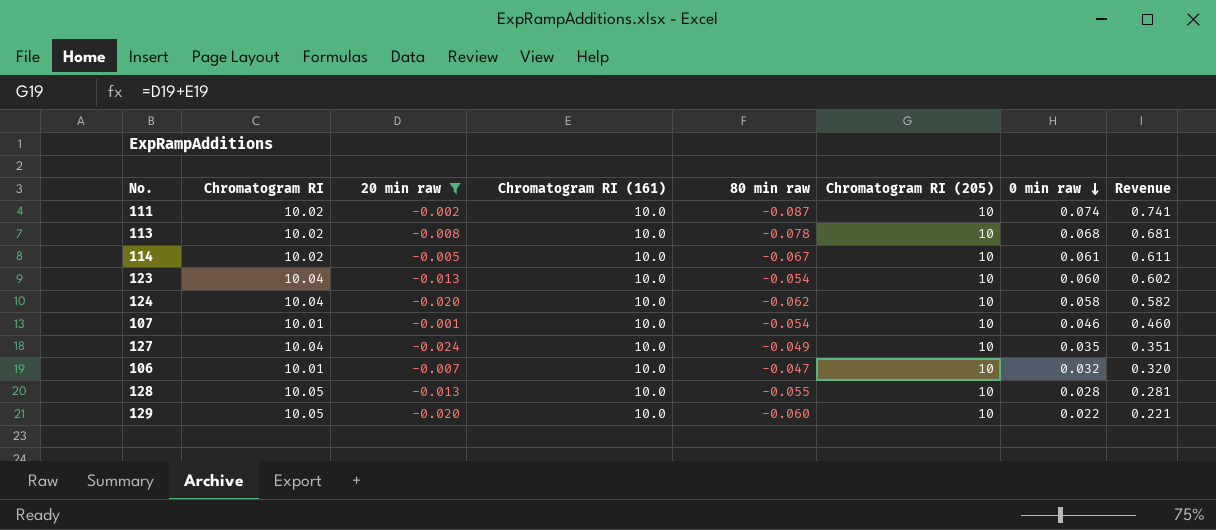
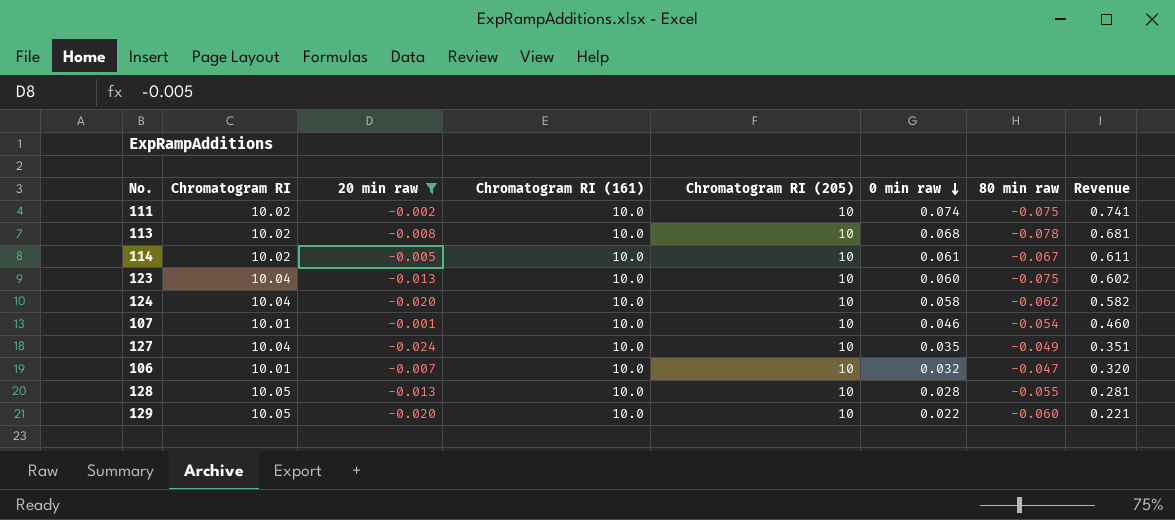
column 80 min raw | position: 5 -> 7
111 | 80 min raw: -0.087 -> -0.075
123 | 80 min raw: -0.054 -> -0.075

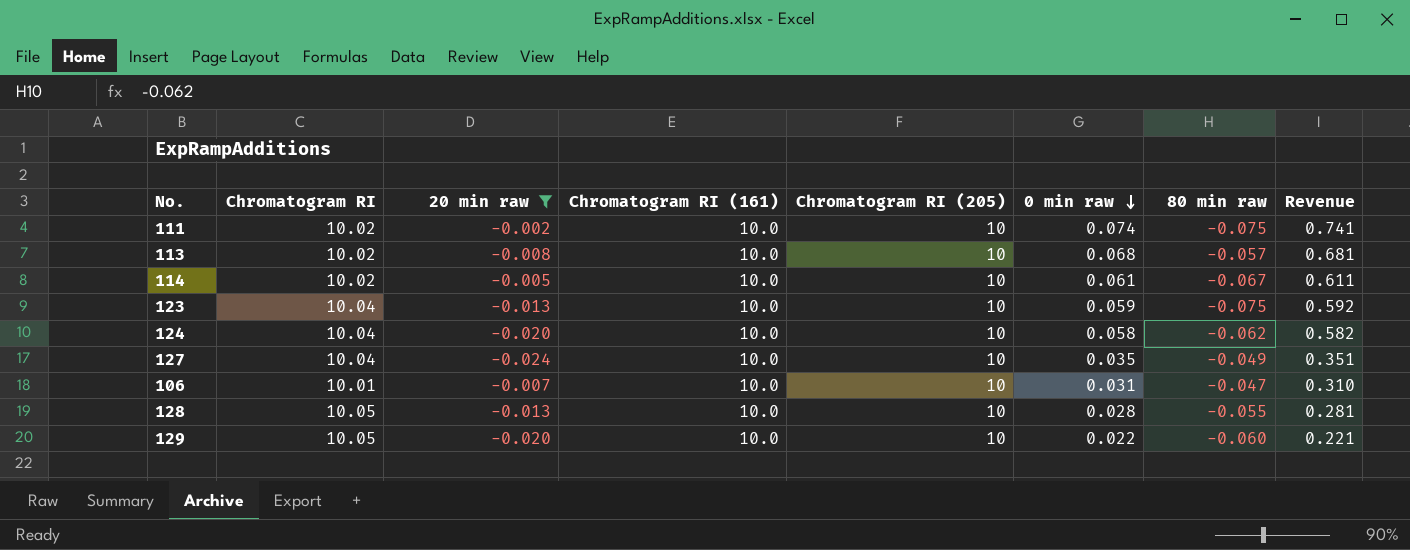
row 107: 10.01 | -0.001 | 10.0 | 10 | 0.046 | -0.054 | 0.460 -> none
113 | 80 min raw: -0.078 -> -0.057
123 | 0 min raw: 0.060 -> 0.059
123 | Revenue: 0.602 -> 0.592
106 | 0 min raw: 0.032 -> 0.031
106 | Revenue: 0.320 -> 0.310

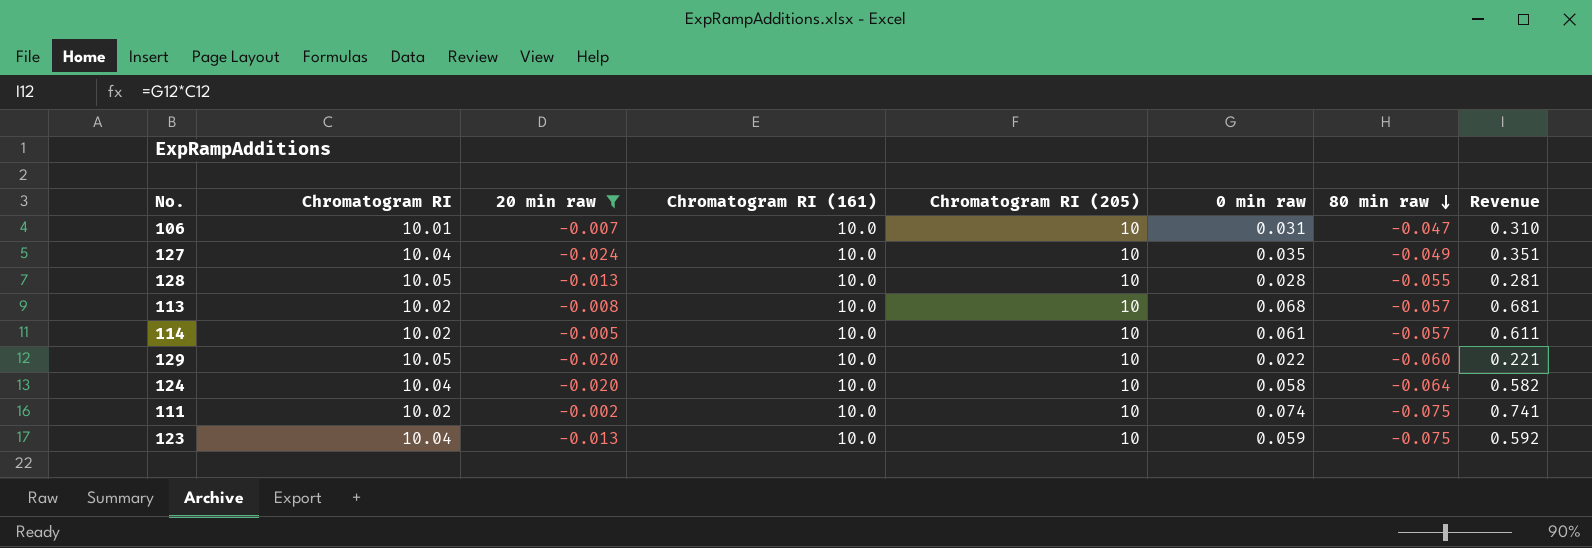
row order: 0 min raw descending -> 80 min raw descending
114 | 80 min raw: -0.067 -> -0.057
124 | 80 min raw: -0.062 -> -0.064

